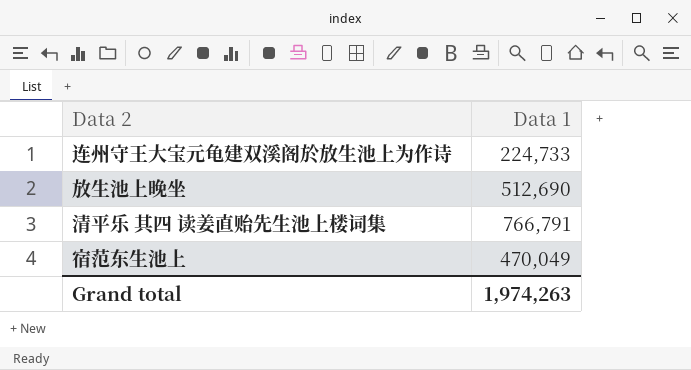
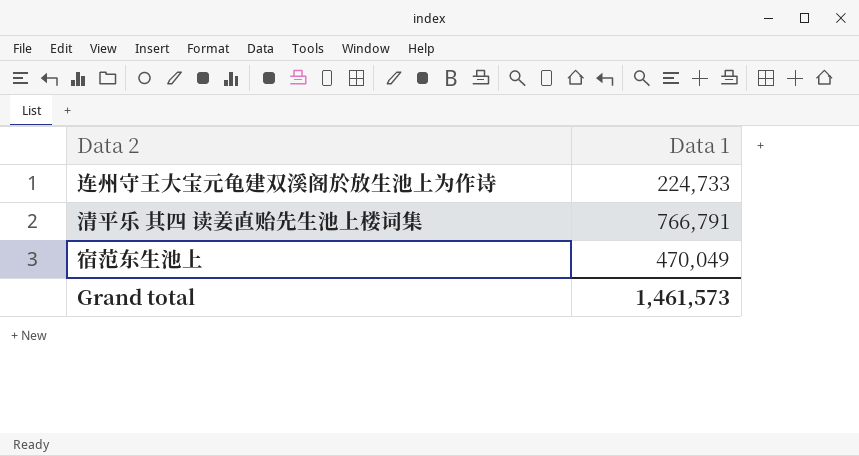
row 放生池上晚坐: 512,690 -> none
Grand total | Data 1: 1,974,263 -> 1,461,573

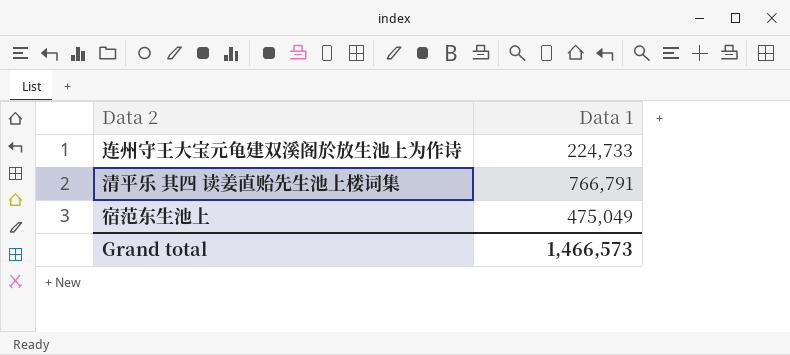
宿范东生池上 | Data 1: 470,049 -> 475,049
Grand total | Data 1: 1,461,573 -> 1,466,573

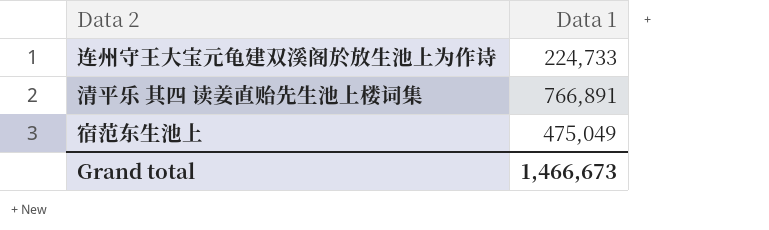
清平乐 其四 读姜直贻先生池上楼词集 | Data 1: 766,791 -> 766,891
Grand total | Data 1: 1,466,573 -> 1,466,673

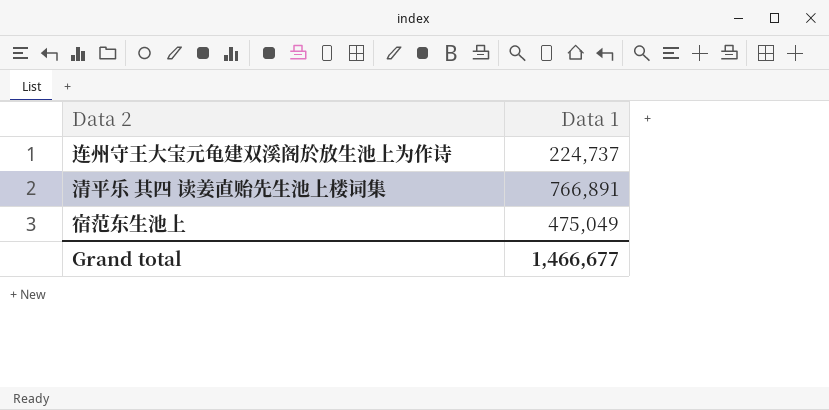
连州守王大宝元龟建双溪阁於放生池上为作诗 | Data 1: 224,733 -> 224,737
Grand total | Data 1: 1,466,673 -> 1,466,677

